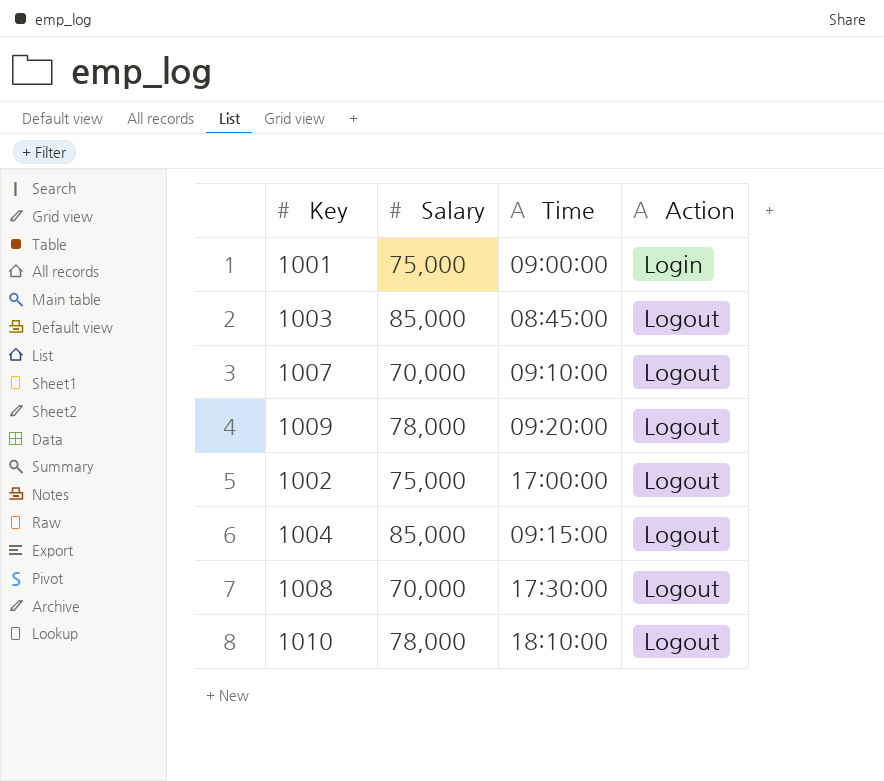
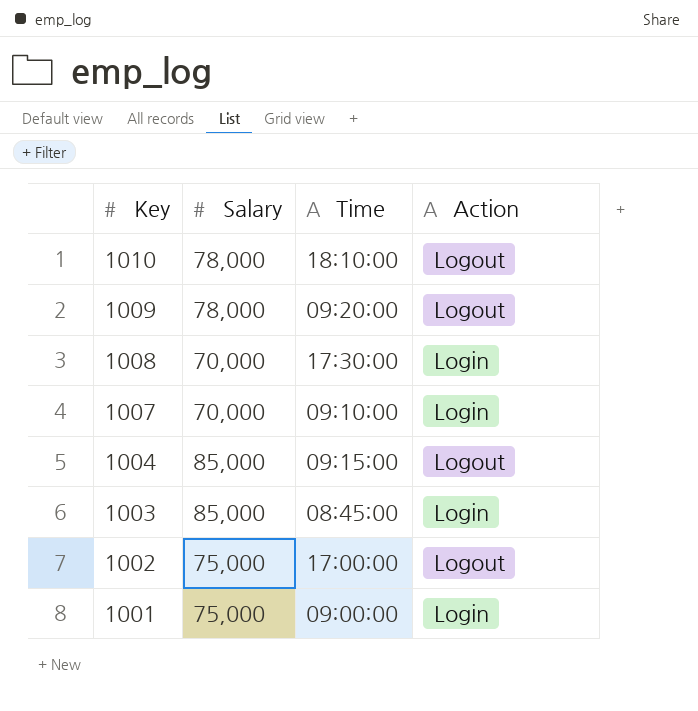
row order: Action ascending -> Key descending
1008 | Action: Logout -> Login
1007 | Action: Logout -> Login
1003 | Action: Logout -> Login

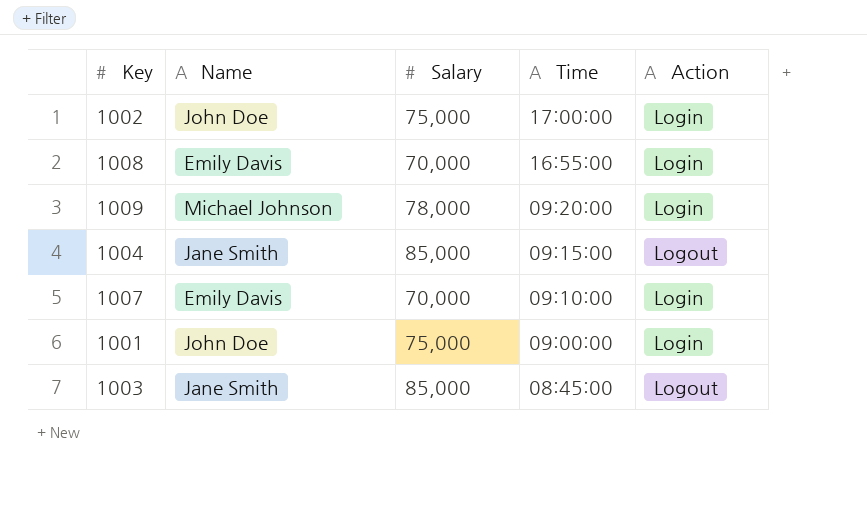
row order: Key descending -> Time descending
column Name | position: none -> 2
row 1010: 78,000 | 18:10:00 | Logout -> none
1002 | Action: Logout -> Login
1008 | Time: 17:30:00 -> 16:55:00
1009 | Action: Logout -> Login
1003 | Action: Login -> Logout

